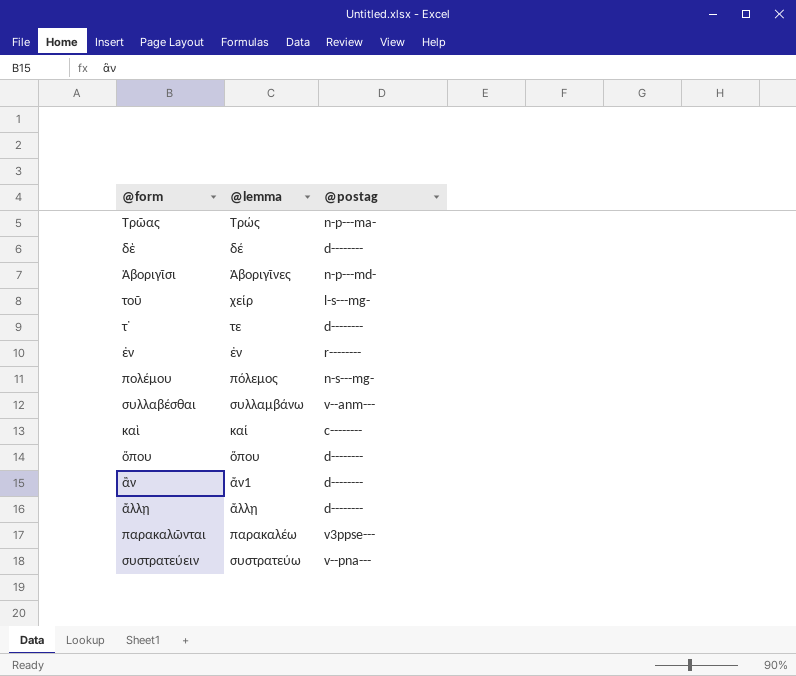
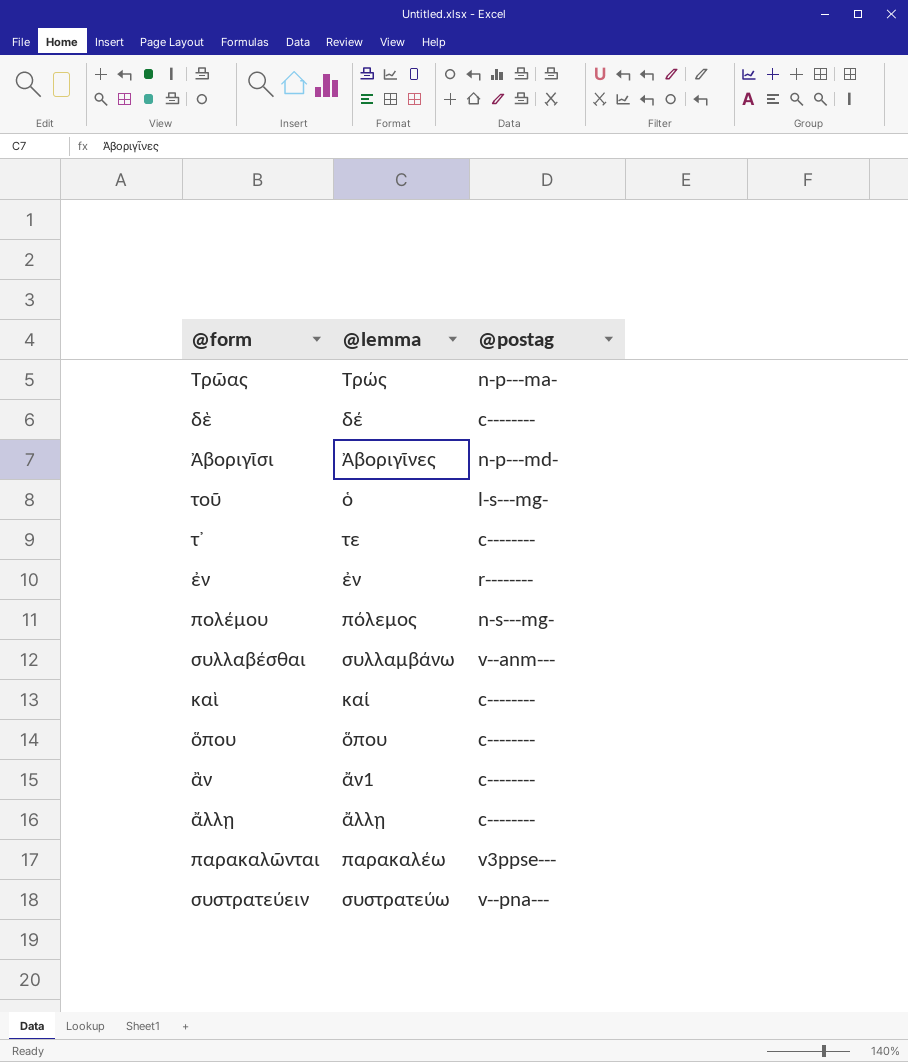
δὲ | @postag: d-------- -> c--------
τοῦ | @lemma: χείρ -> ὁ
τ᾽ | @postag: d-------- -> c--------
ὅπου | @postag: d-------- -> c--------
ἂν | @postag: d-------- -> c--------
ἄλλῃ | @postag: d-------- -> c--------

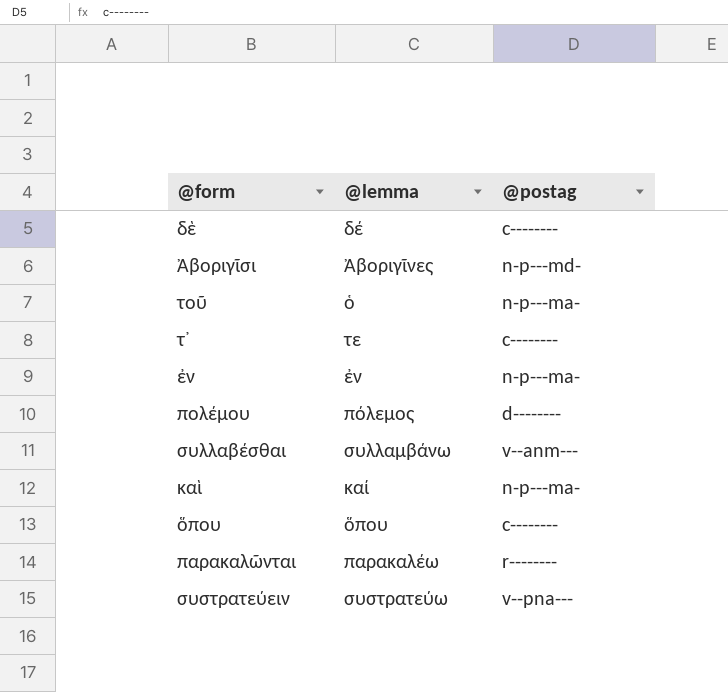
row Τρῶας: Τρώς | n-p---ma- -> none
row ἂν: ἄν1 | c-------- -> none
row ἄλλῃ: ἄλλῃ | c-------- -> none
τοῦ | @postag: l-s---mg- -> n-p---ma-
ἐν | @postag: r-------- -> n-p---ma-
πολέμου | @postag: n-s---mg- -> d--------
καὶ | @postag: c-------- -> n-p---ma-
παρακαλῶνται | @postag: v3ppse--- -> r--------

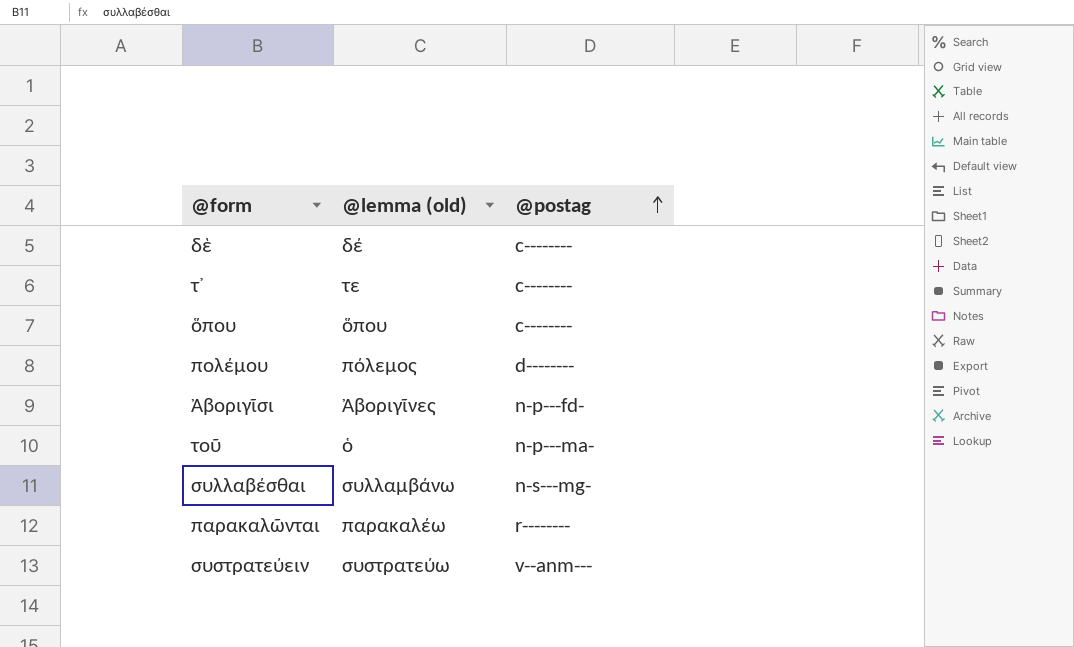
row order: none -> @postag ascending
column name: @lemma -> @lemma (old)
row ἐν: ἐν | n-p---ma- -> none
row καὶ: καί | n-p---ma- -> none
Ἀβοριγῖσι | @postag: n-p---md- -> n-p---fd-
συλλαβέσθαι | @postag: v--anm--- -> n-s---mg-
συστρατεύειν | @postag: v--pna--- -> v--anm---

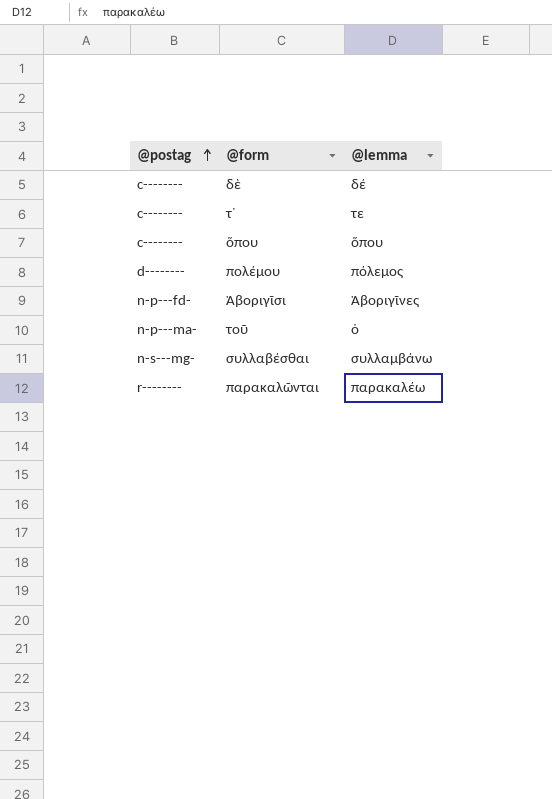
column @postag | position: 3 -> 1
column name: @lemma (old) -> @lemma
row συστρατεύειν: συστρατεύω | v--anm--- -> none

